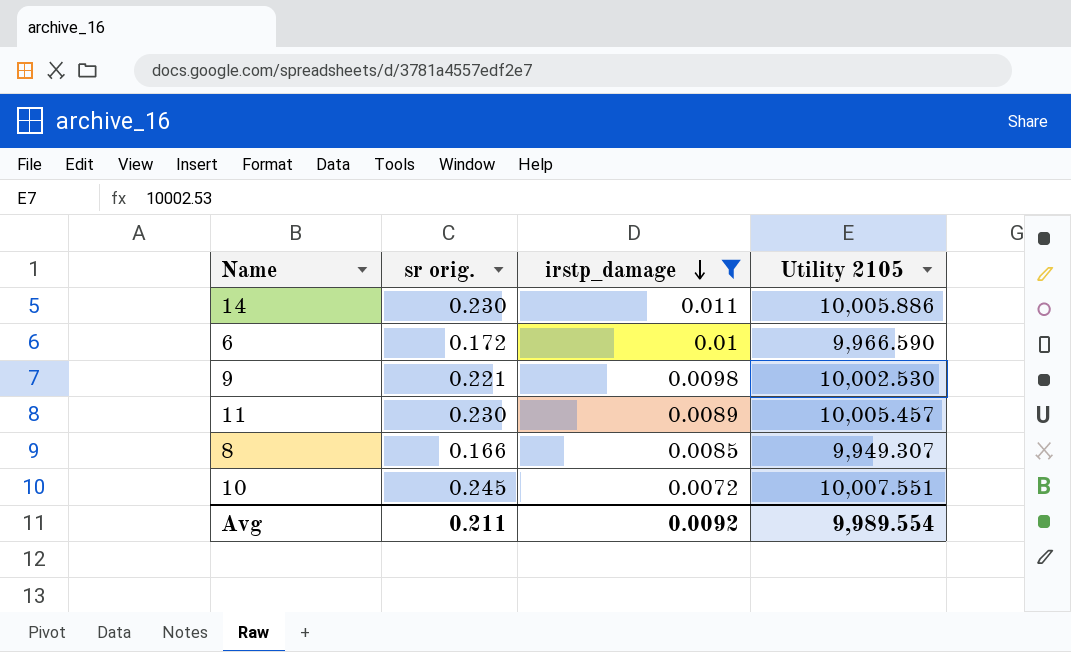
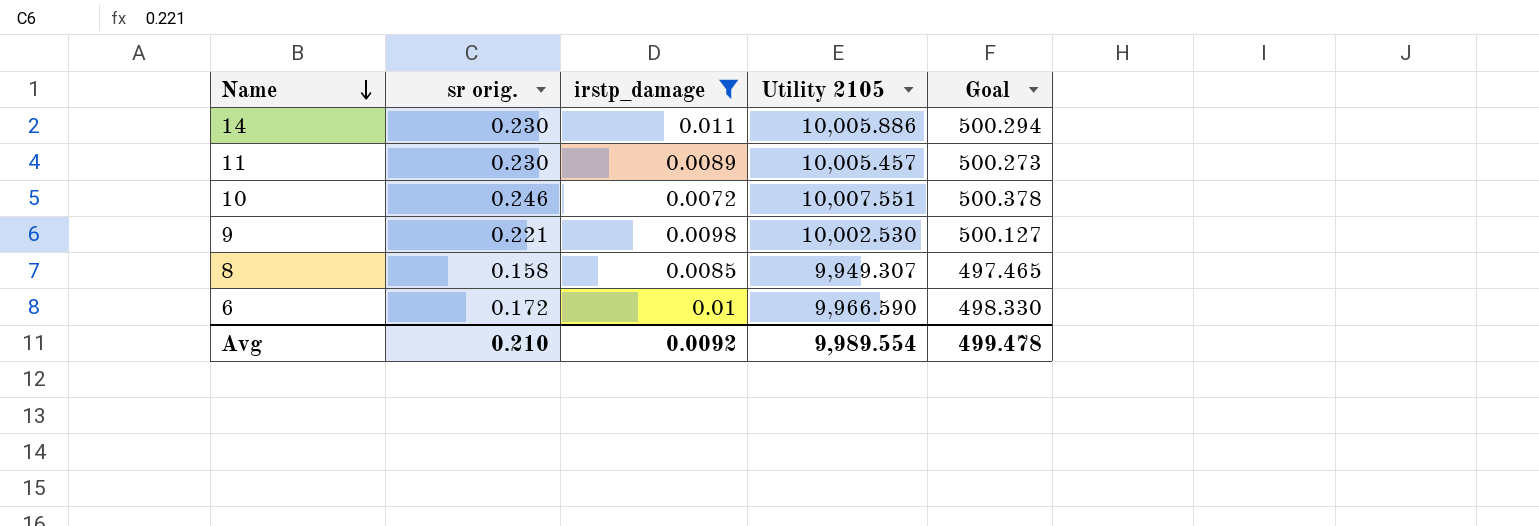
row order: irstp_damage descending -> Name descending
column Goal | formula: none -> [Utility 2105] * 0.05
10 | sr orig.: 0.245 -> 0.246
8 | sr orig.: 0.166 -> 0.158
Avg | sr orig.: 0.211 -> 0.210

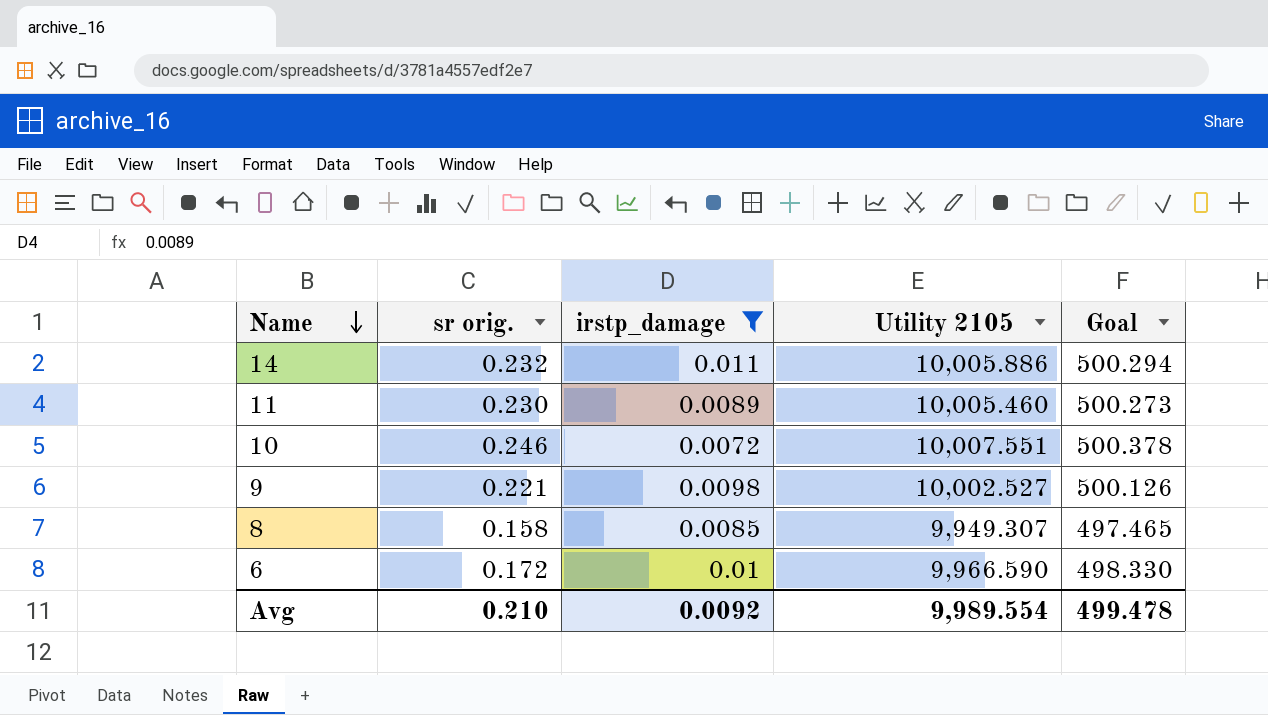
14 | sr orig.: 0.230 -> 0.232
11 | Utility 2105: 10,005.457 -> 10,005.460
9 | Utility 2105: 10,002.530 -> 10,002.527
9 | Goal: 500.127 -> 500.126

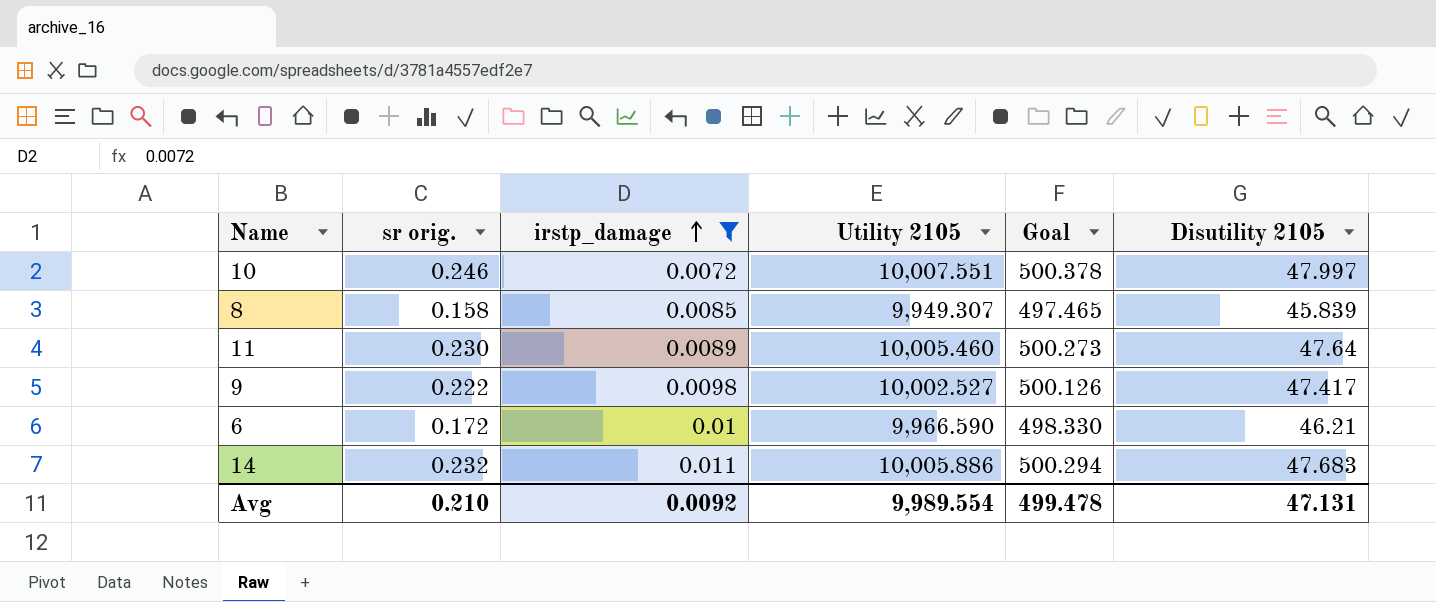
row order: Name descending -> irstp_damage ascending
column Disutility 2105 | position: none -> 6
9 | sr orig.: 0.221 -> 0.222

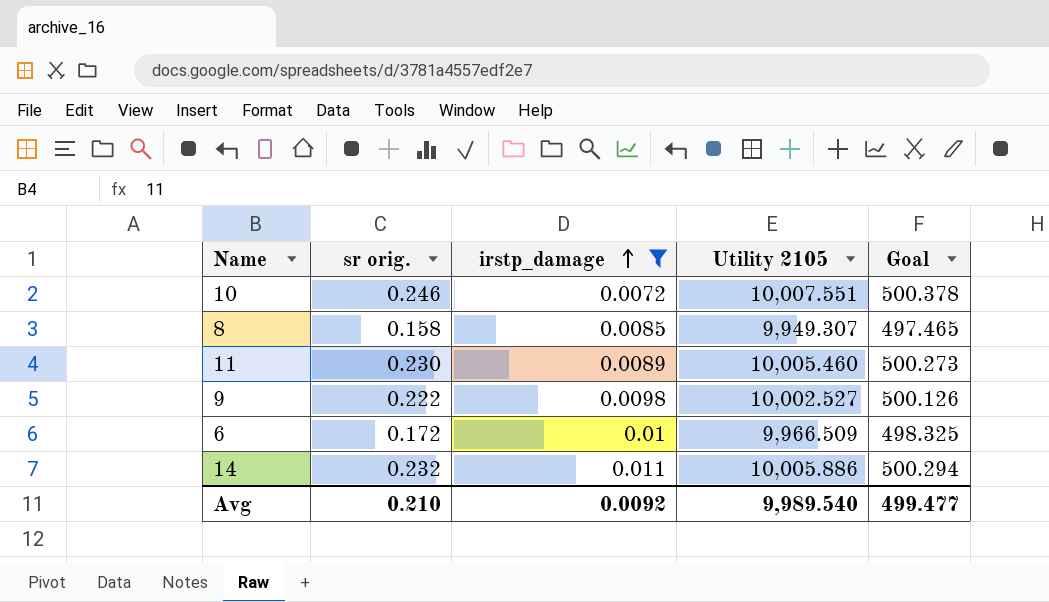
column Disutility 2105 | position: 6 -> none
6 | Utility 2105: 9,966.590 -> 9,966.509
6 | Goal: 498.330 -> 498.325
Avg | Utility 2105: 9,989.554 -> 9,989.540
Avg | Goal: 499.478 -> 499.477

